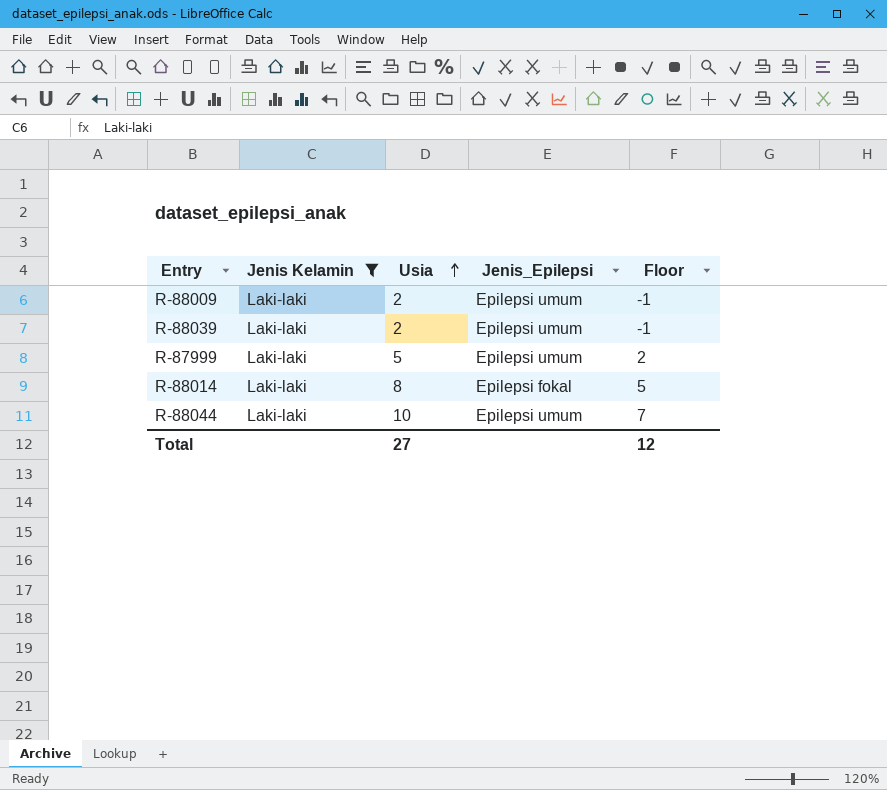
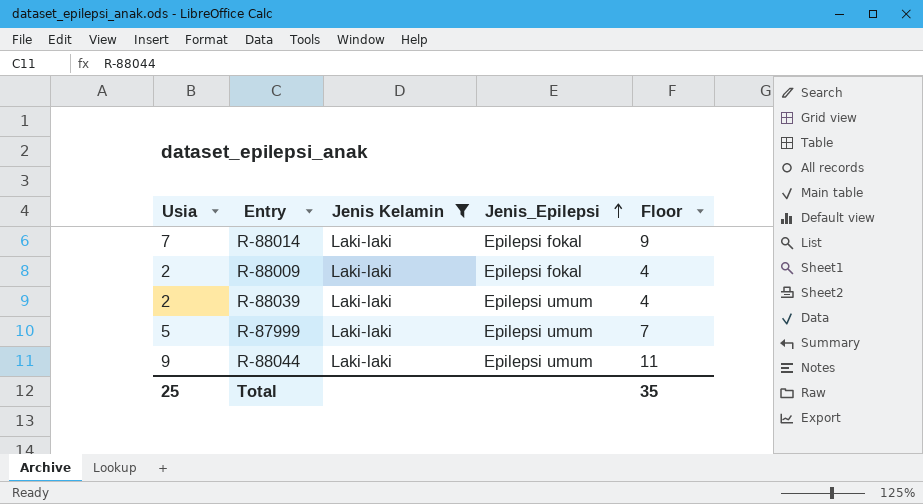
row order: Usia ascending -> Jenis_Epilepsi ascending
column Usia | position: 3 -> 1
column Floor | formula: [Usia] - 3 -> [Usia] + 2
R-88014 | Usia: 8 -> 7
R-88009 | Jenis_Epilepsi: Epilepsi umum -> Epilepsi fokal
R-88044 | Usia: 10 -> 9
Total | Usia: 27 -> 25
Total | Floor: 12 -> 35

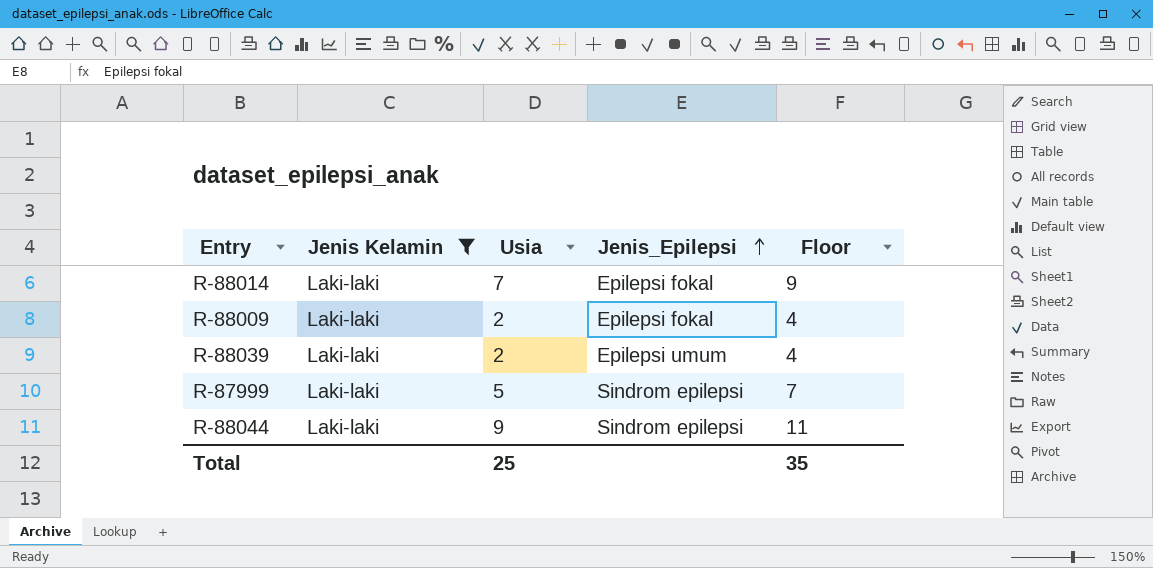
column Usia | position: 1 -> 3
R-87999 | Jenis_Epilepsi: Epilepsi umum -> Sindrom epilepsi
R-88044 | Jenis_Epilepsi: Epilepsi umum -> Sindrom epilepsi

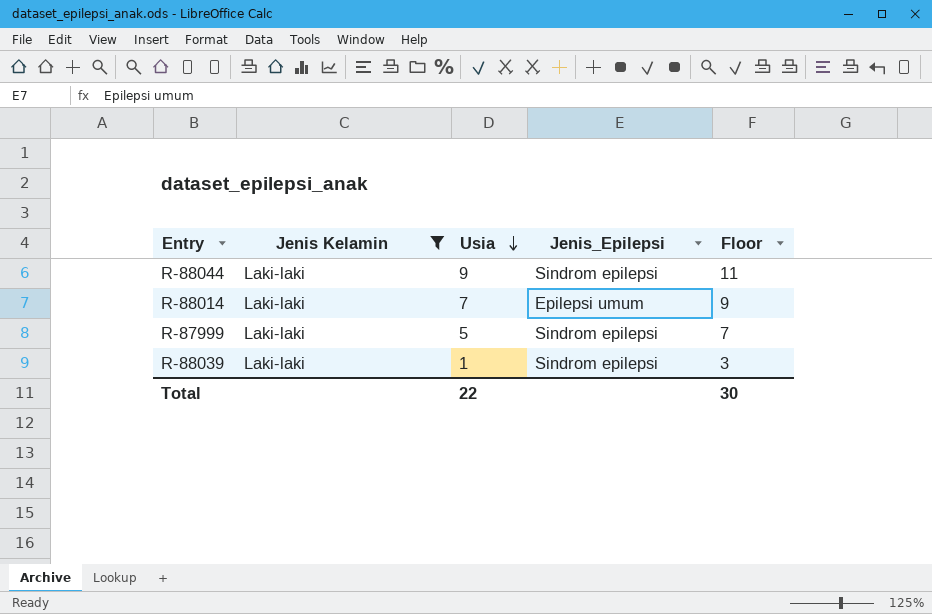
row order: Jenis_Epilepsi ascending -> Usia descending
row R-88009: Laki-laki | 2 | Epilepsi fokal | 4 -> none
R-88014 | Jenis_Epilepsi: Epilepsi fokal -> Epilepsi umum
R-88039 | Usia: 2 -> 1
R-88039 | Jenis_Epilepsi: Epilepsi umum -> Sindrom epilepsi
R-88039 | Floor: 4 -> 3
Total | Usia: 25 -> 22
Total | Floor: 35 -> 30

